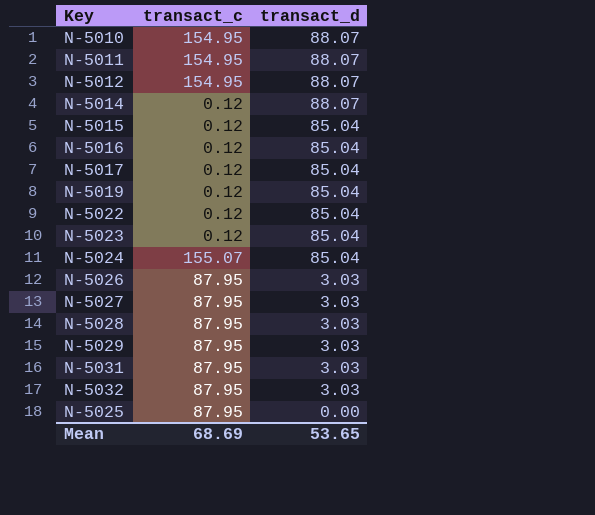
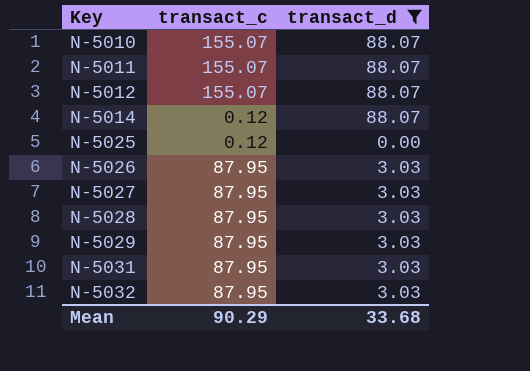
filter: none -> transact_d != 85.04
row order: transact_d descending -> Key ascending
N-5010 | transact_c: 154.95 -> 155.07
N-5011 | transact_c: 154.95 -> 155.07
N-5012 | transact_c: 154.95 -> 155.07
N-5025 | transact_c: 87.95 -> 0.12
Mean | transact_c: 68.69 -> 90.29
Mean | transact_d: 53.65 -> 33.68

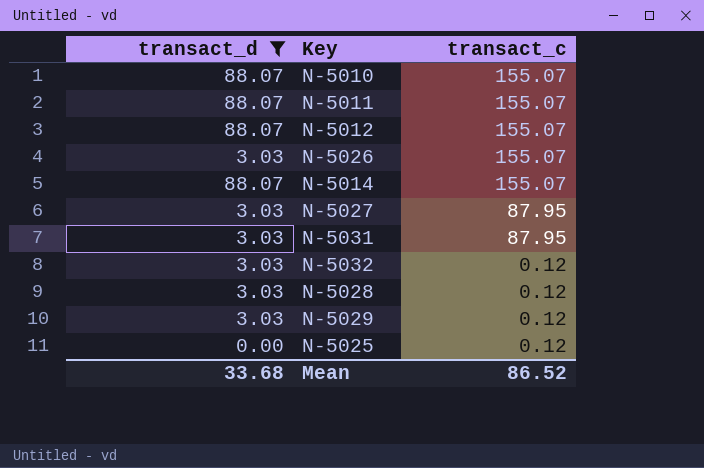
row order: Key ascending -> transact_c descending
column transact_d | position: 3 -> 1
N-5026 | transact_c: 87.95 -> 155.07
N-5014 | transact_c: 0.12 -> 155.07
N-5032 | transact_c: 87.95 -> 0.12
N-5028 | transact_c: 87.95 -> 0.12
N-5029 | transact_c: 87.95 -> 0.12
Mean | transact_c: 90.29 -> 86.52

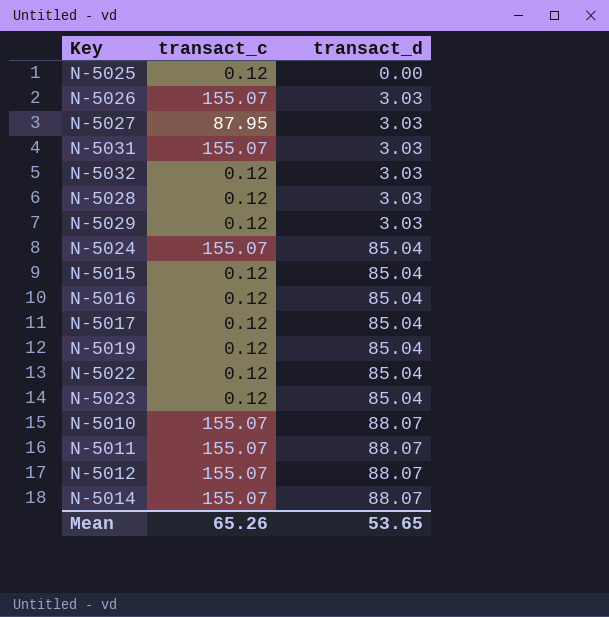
filter: transact_d != 85.04 -> none
row order: transact_c descending -> transact_d ascending
column transact_d | position: 1 -> 3
N-5031 | transact_c: 87.95 -> 155.07
Mean | transact_c: 86.52 -> 65.26
Mean | transact_d: 33.68 -> 53.65

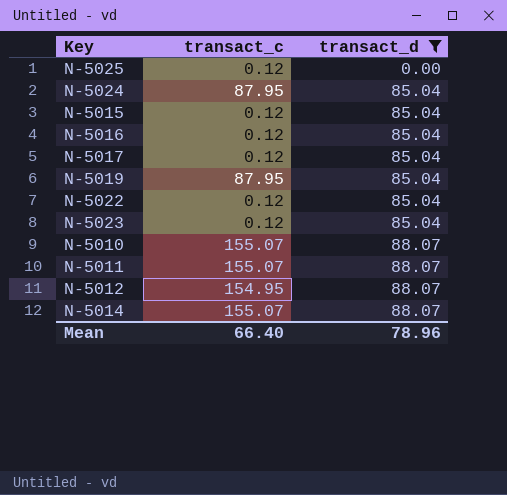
filter: none -> transact_d != 3.03
N-5024 | transact_c: 155.07 -> 87.95
N-5019 | transact_c: 0.12 -> 87.95
N-5012 | transact_c: 155.07 -> 154.95
Mean | transact_c: 65.26 -> 66.40
Mean | transact_d: 53.65 -> 78.96

